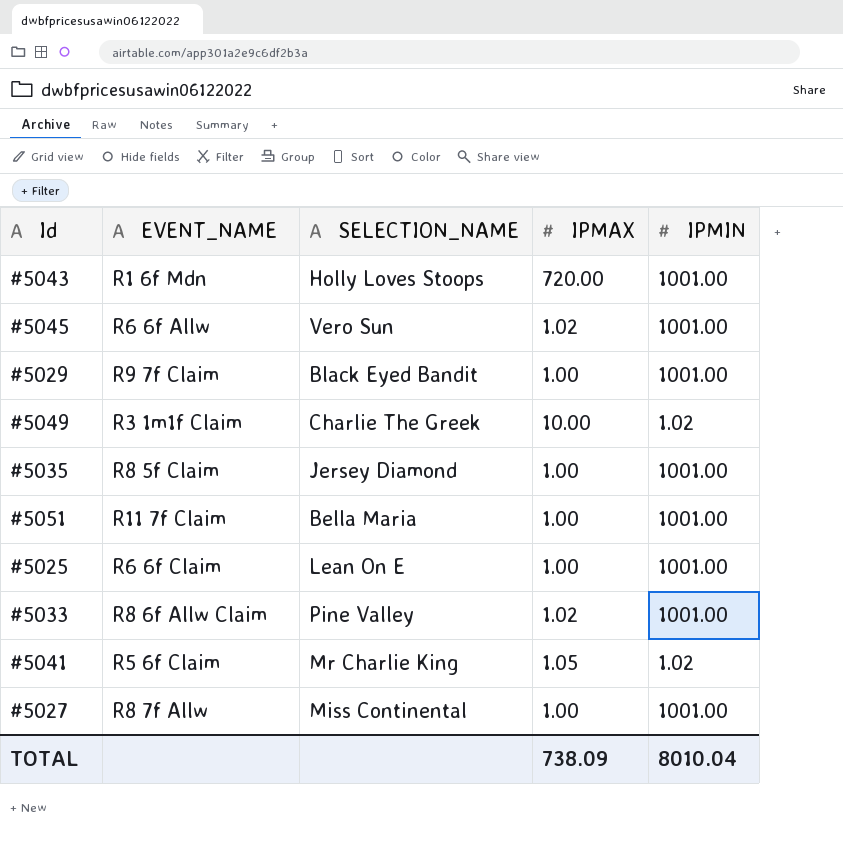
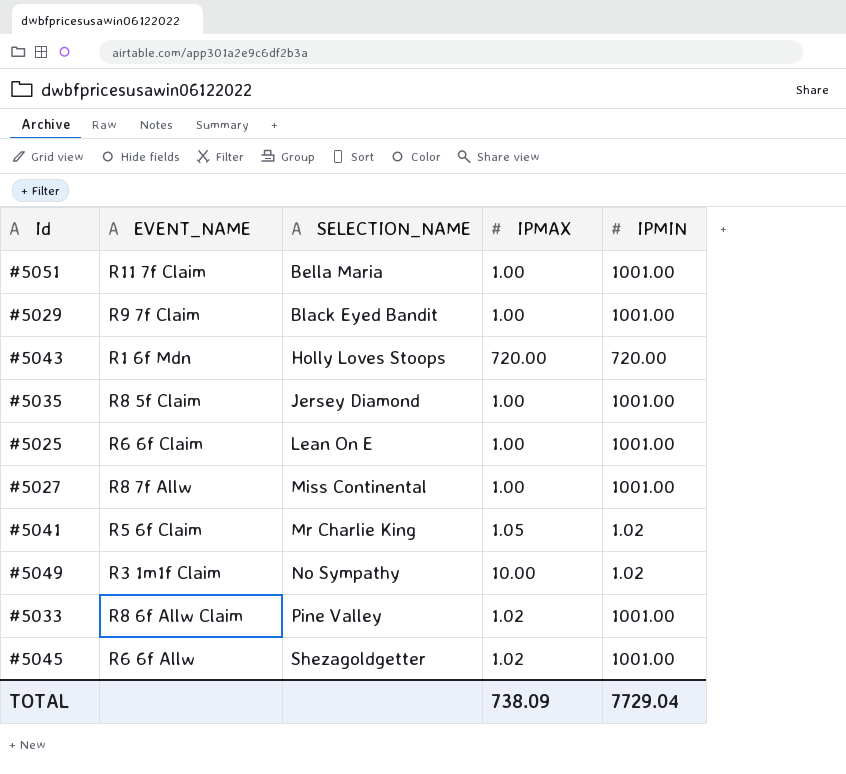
row order: none -> SELECTION_NAME ascending
#5043 | IPMIN: 1001.00 -> 720.00
#5049 | SELECTION_NAME: Charlie The Greek -> No Sympathy
#5045 | SELECTION_NAME: Vero Sun -> Shezagoldgetter
TOTAL | IPMIN: 8010.04 -> 7729.04

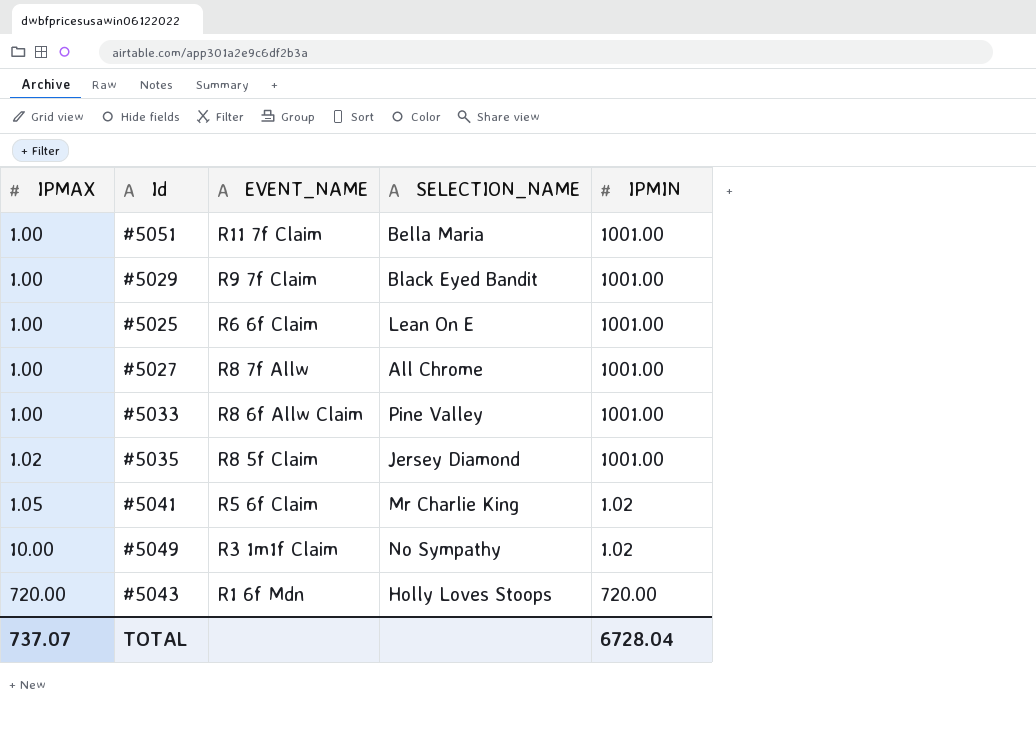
row order: SELECTION_NAME ascending -> IPMAX ascending
column IPMAX | position: 4 -> 1
row #5045: R6 6f Allw | Shezagoldgetter | 1.02 | 1001.00 -> none
#5027 | SELECTION_NAME: Miss Continental -> All Chrome
#5033 | IPMAX: 1.02 -> 1.00
#5035 | IPMAX: 1.00 -> 1.02
TOTAL | IPMAX: 738.09 -> 737.07
TOTAL | IPMIN: 7729.04 -> 6728.04

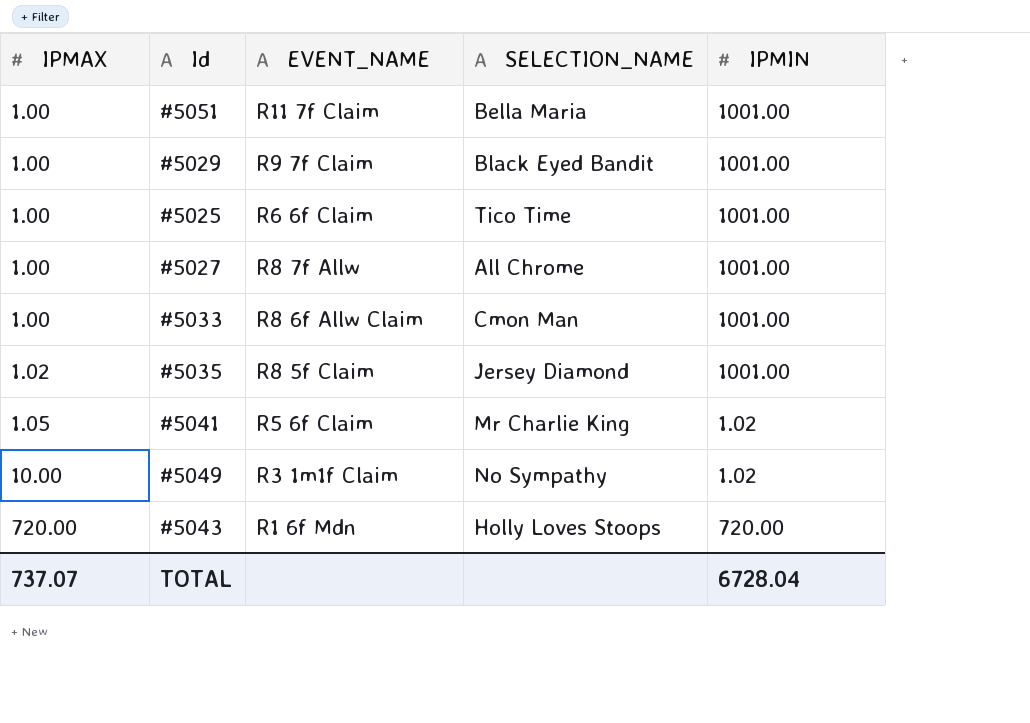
#5025 | SELECTION_NAME: Lean On E -> Tico Time
#5033 | SELECTION_NAME: Pine Valley -> Cmon Man

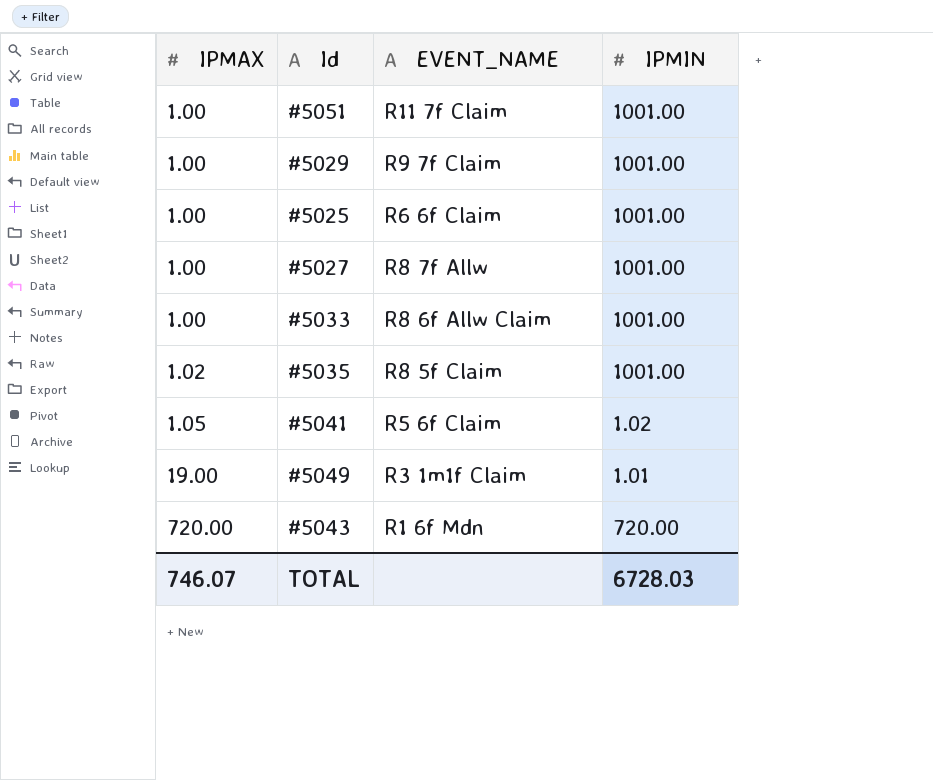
column SELECTION_NAME | position: 4 -> none
#5049 | IPMAX: 10.00 -> 19.00
#5049 | IPMIN: 1.02 -> 1.01
TOTAL | IPMAX: 737.07 -> 746.07
TOTAL | IPMIN: 6728.04 -> 6728.03

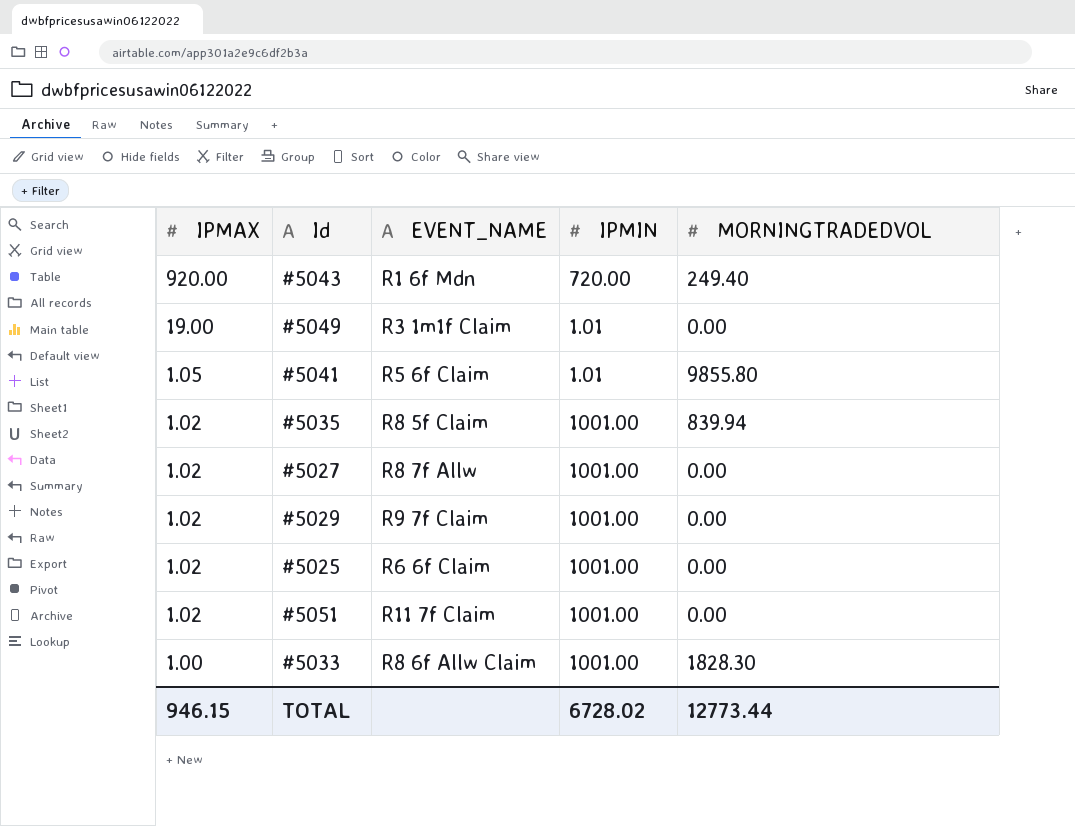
row order: IPMAX ascending -> IPMAX descending
column MORNINGTRADEDVOL | position: none -> 5
#5043 | IPMAX: 720.00 -> 920.00
#5041 | IPMIN: 1.02 -> 1.01
#5027 | IPMAX: 1.00 -> 1.02
#5029 | IPMAX: 1.00 -> 1.02
#5025 | IPMAX: 1.00 -> 1.02
#5051 | IPMAX: 1.00 -> 1.02
TOTAL | IPMAX: 746.07 -> 946.15
TOTAL | IPMIN: 6728.03 -> 6728.02

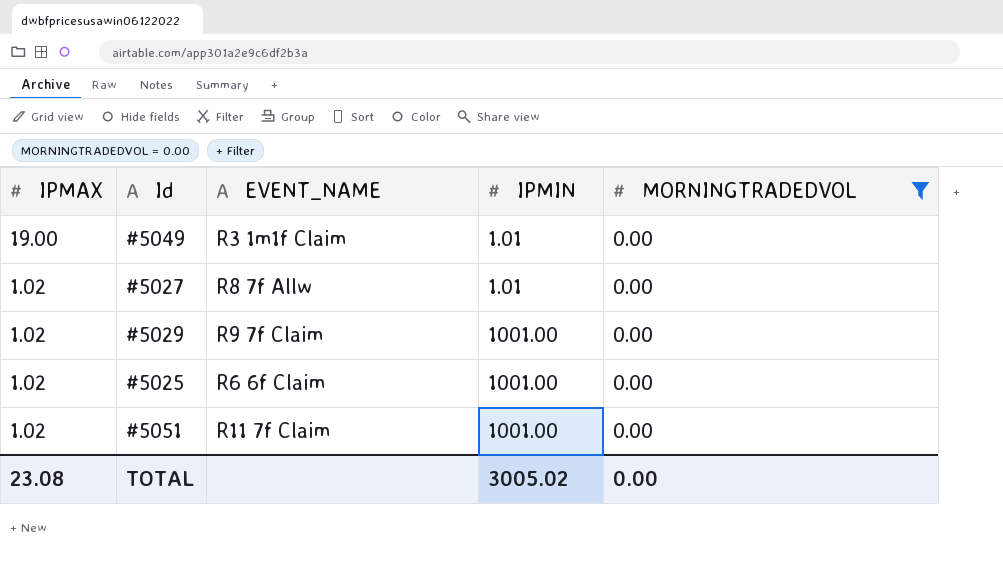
filter: none -> MORNINGTRADEDVOL = 0.00
#5027 | IPMIN: 1001.00 -> 1.01
TOTAL | IPMAX: 946.15 -> 23.08
TOTAL | IPMIN: 6728.02 -> 3005.02
TOTAL | MORNINGTRADEDVOL: 12773.44 -> 0.00

